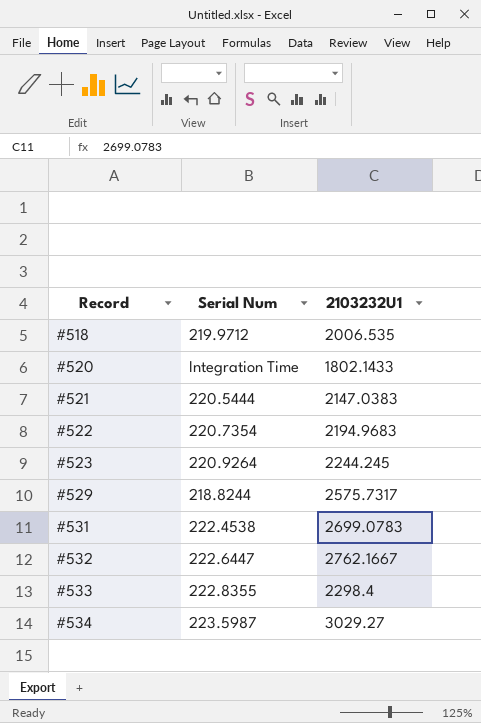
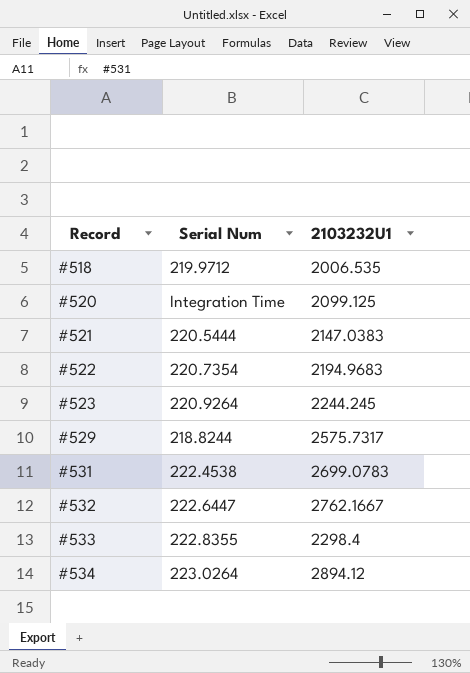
#520 | 2103232U1: 1802.1433 -> 2099.125
#534 | Serial Num: 223.5987 -> 223.0264
#534 | 2103232U1: 3029.27 -> 2894.12

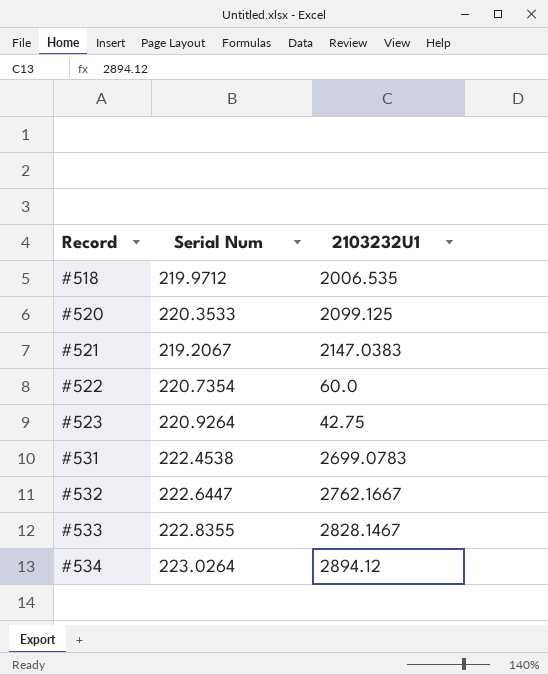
row #529: 218.8244 | 2575.7317 -> none
#520 | Serial Num: Integration Time -> 220.3533
#521 | Serial Num: 220.5444 -> 219.2067
#522 | 2103232U1: 2194.9683 -> 60.0
#523 | 2103232U1: 2244.245 -> 42.75
#533 | 2103232U1: 2298.4 -> 2828.1467

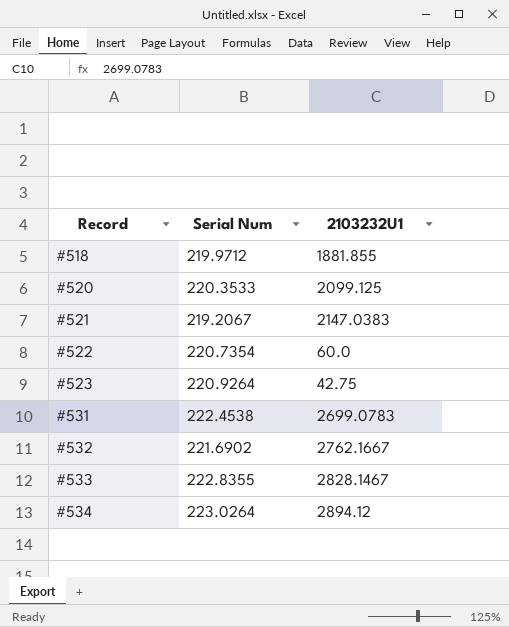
#518 | 2103232U1: 2006.535 -> 1881.855
#532 | Serial Num: 222.6447 -> 221.6902

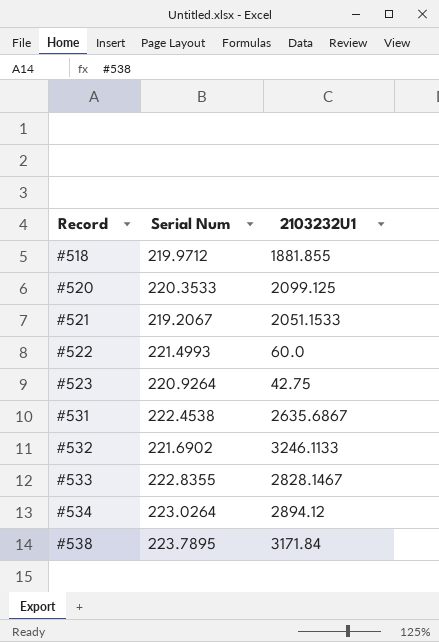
#521 | 2103232U1: 2147.0383 -> 2051.1533
#522 | Serial Num: 220.7354 -> 221.4993
#531 | 2103232U1: 2699.0783 -> 2635.6867
#532 | 2103232U1: 2762.1667 -> 3246.1133
row #538: none -> 223.7895 | 3171.84

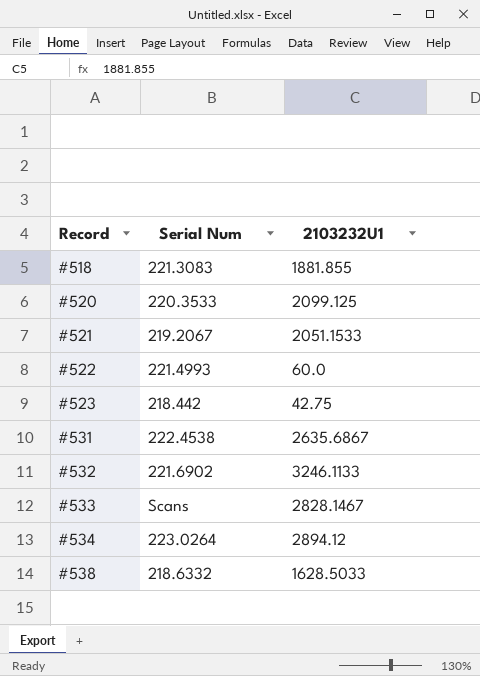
#518 | Serial Num: 219.9712 -> 221.3083
#523 | Serial Num: 220.9264 -> 218.442
#533 | Serial Num: 222.8355 -> Scans
#538 | Serial Num: 223.7895 -> 218.6332
#538 | 2103232U1: 3171.84 -> 1628.5033

